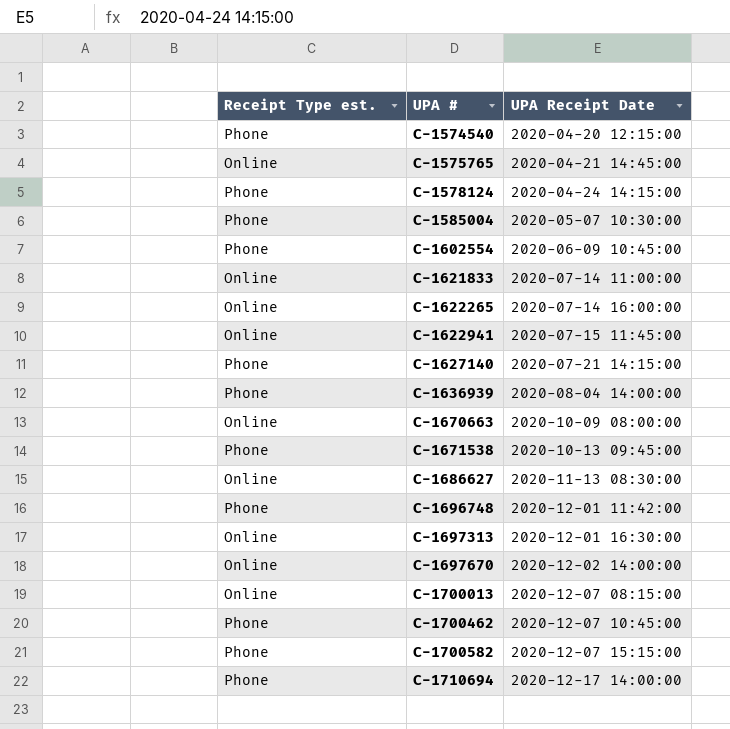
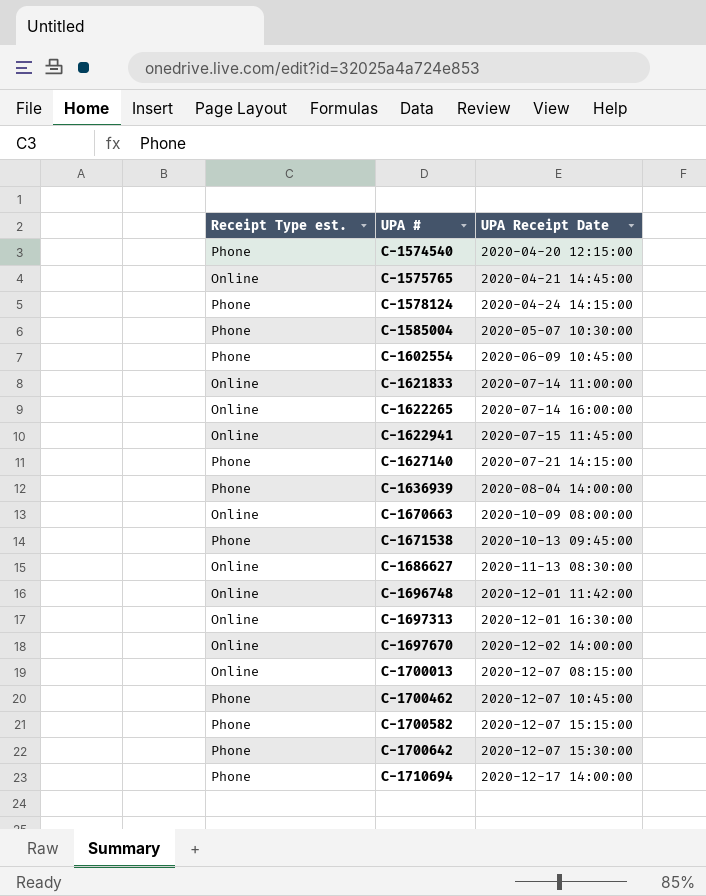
C-1696748 | Receipt Type est.: Phone -> Online
row C-1700642: none -> Phone | 2020-12-07 15:30:00

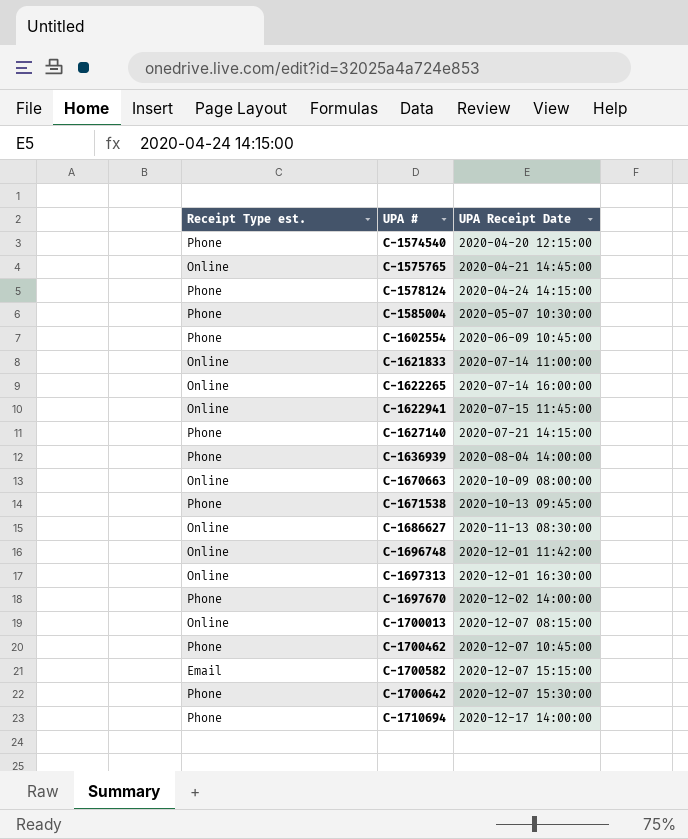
C-1697670 | Receipt Type est.: Online -> Phone
C-1700582 | Receipt Type est.: Phone -> Email

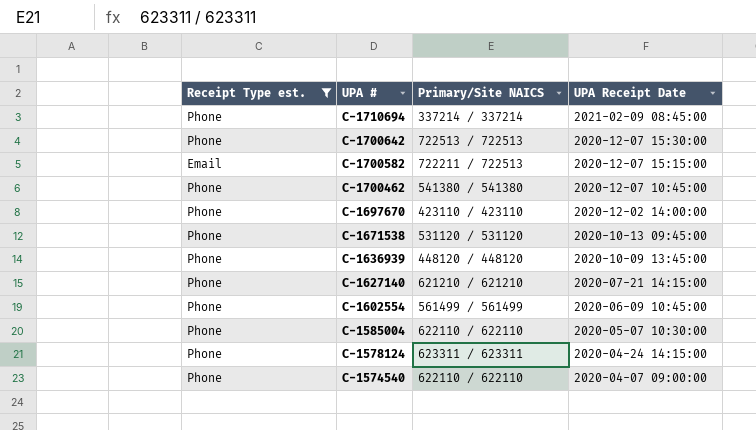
filter: none -> Receipt Type est. != Online
row order: UPA # ascending -> UPA # descending
column Primary/Site NAICS | position: none -> 3
C-1710694 | UPA Receipt Date: 2020-12-17 14:00:00 -> 2021-02-09 08:45:00
C-1636939 | UPA Receipt Date: 2020-08-04 14:00:00 -> 2020-10-09 13:45:00
C-1574540 | UPA Receipt Date: 2020-04-20 12:15:00 -> 2020-04-07 09:00:00

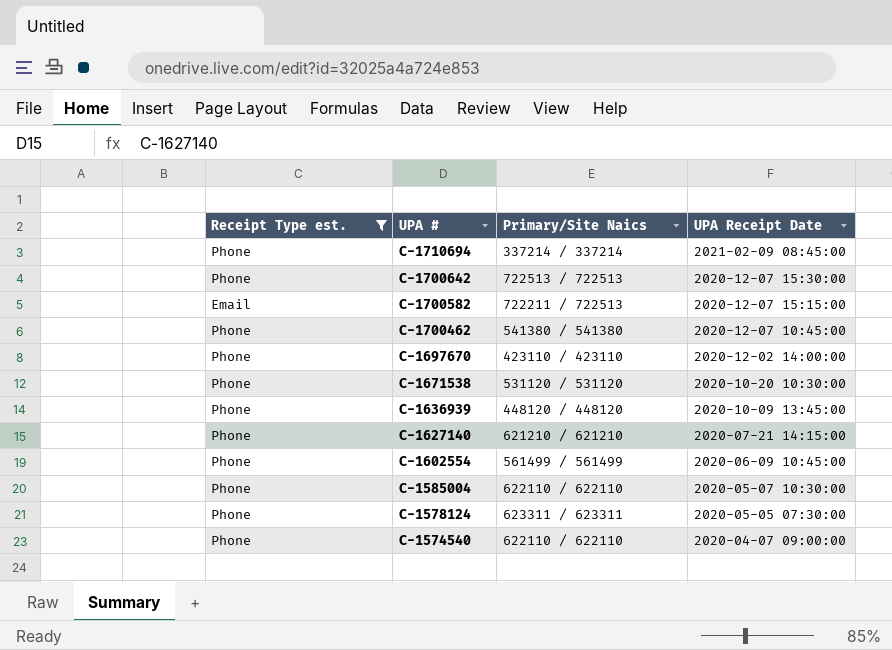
column name: Primary/Site NAICS -> Primary/Site Naics
C-1671538 | UPA Receipt Date: 2020-10-13 09:45:00 -> 2020-10-20 10:30:00
C-1578124 | UPA Receipt Date: 2020-04-24 14:15:00 -> 2020-05-05 07:30:00

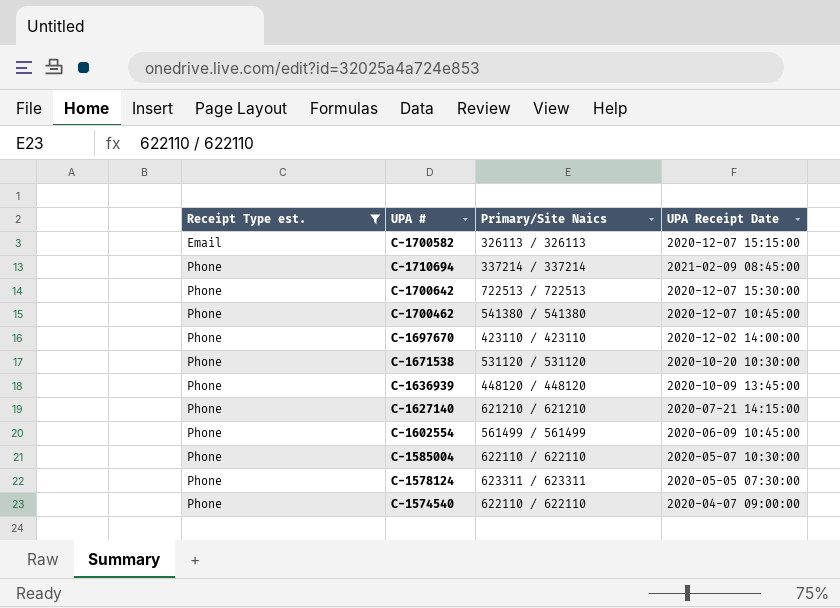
row order: UPA # descending -> Receipt Type est. ascending
C-1700582 | Primary/Site Naics: 722211 / 722513 -> 326113 / 326113

